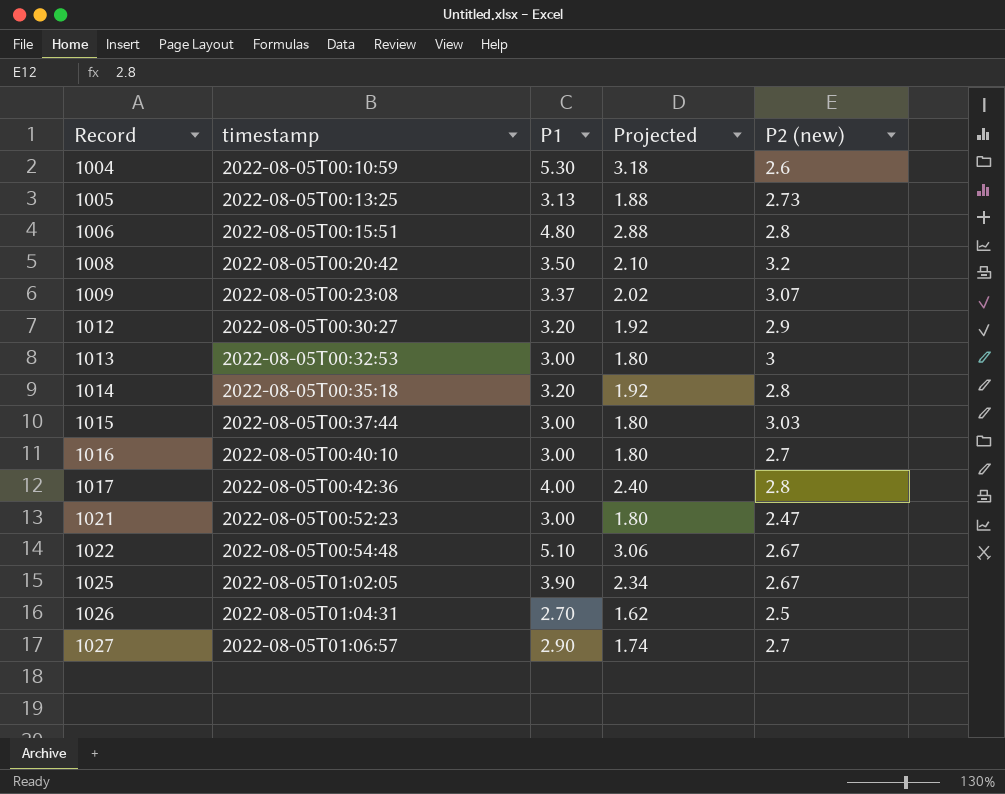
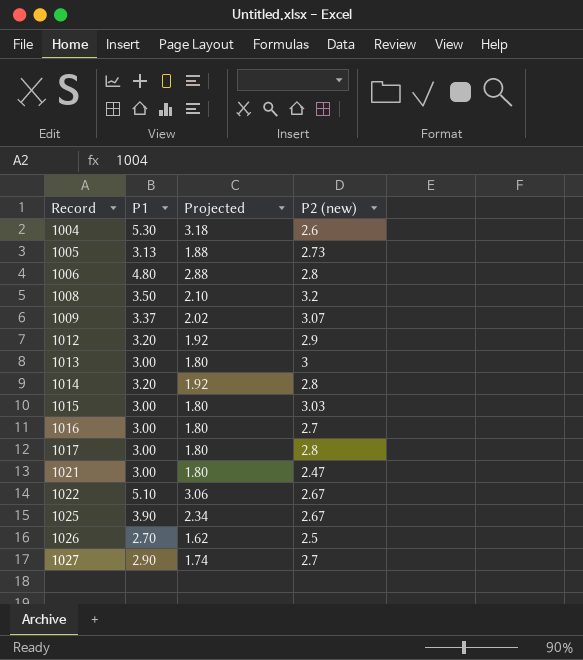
column timestamp | position: 2 -> none
1017 | P1: 4.00 -> 3.00
1017 | Projected: 2.40 -> 1.80

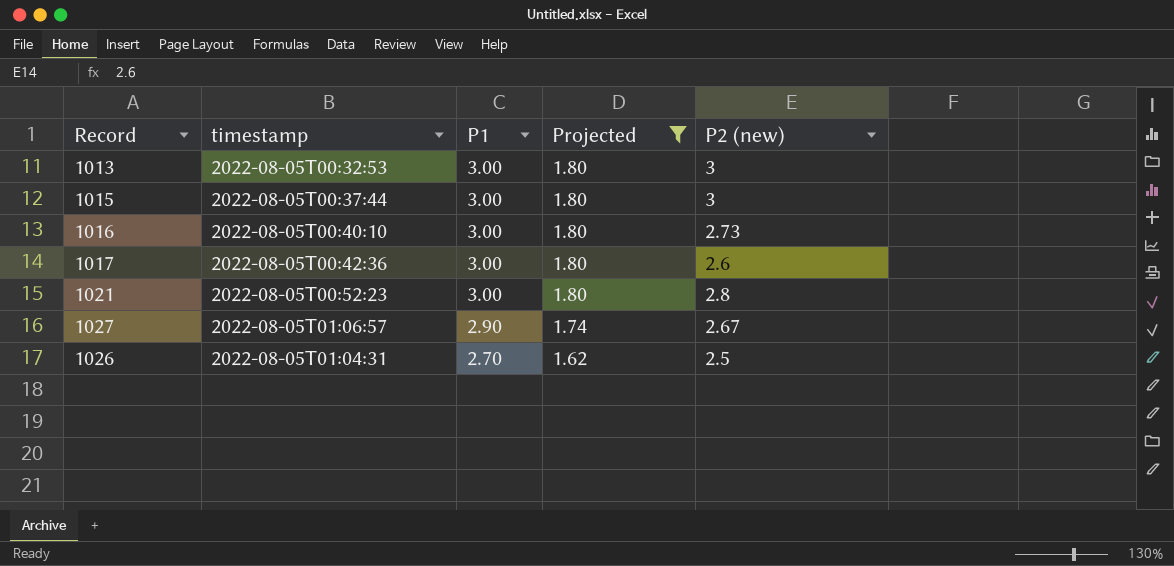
filter: none -> Projected <= 1.80
row order: Record ascending -> P1 descending
column timestamp | position: none -> 2
1015 | P2 (new): 3.03 -> 3
1016 | P2 (new): 2.7 -> 2.73
1017 | P2 (new): 2.8 -> 2.6
1021 | P2 (new): 2.47 -> 2.8
1027 | P2 (new): 2.7 -> 2.67

